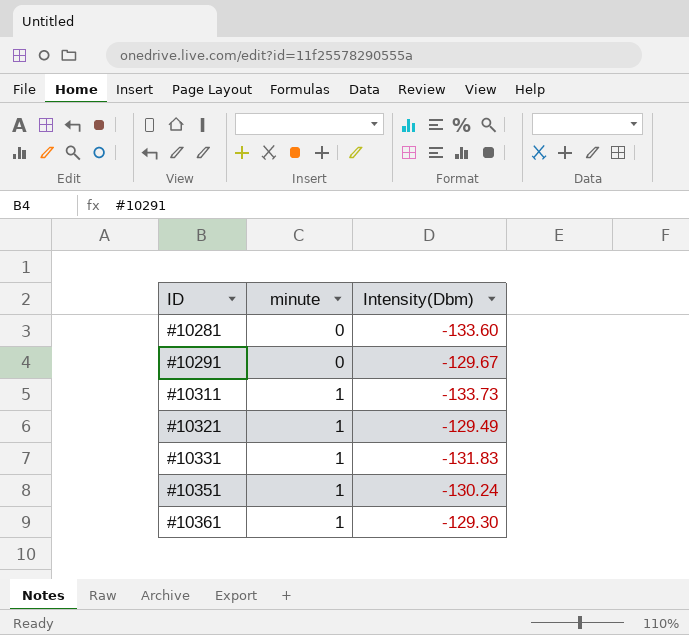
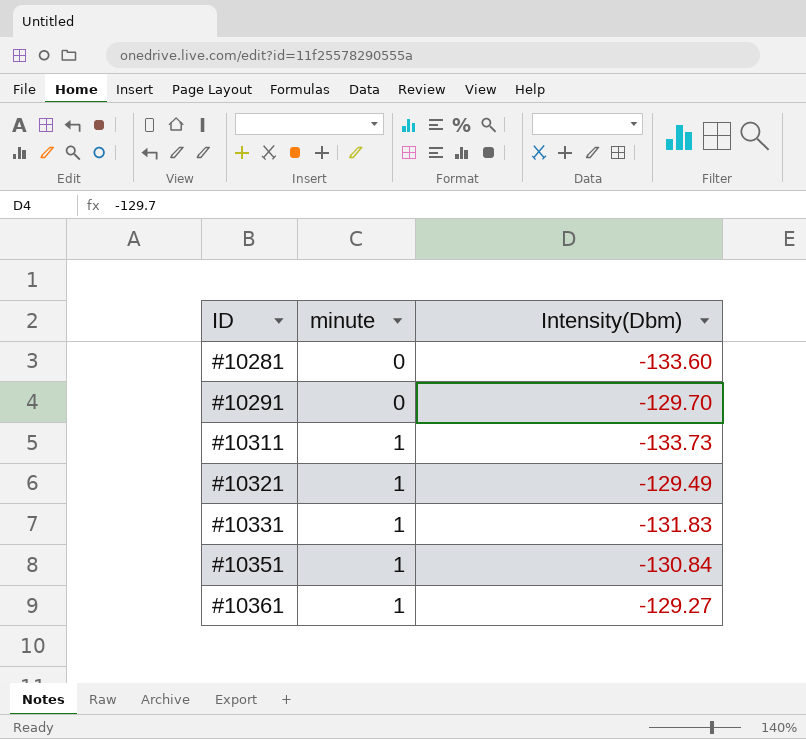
#10291 | Intensity(Dbm): -129.67 -> -129.70
#10351 | Intensity(Dbm): -130.24 -> -130.84
#10361 | Intensity(Dbm): -129.30 -> -129.27

